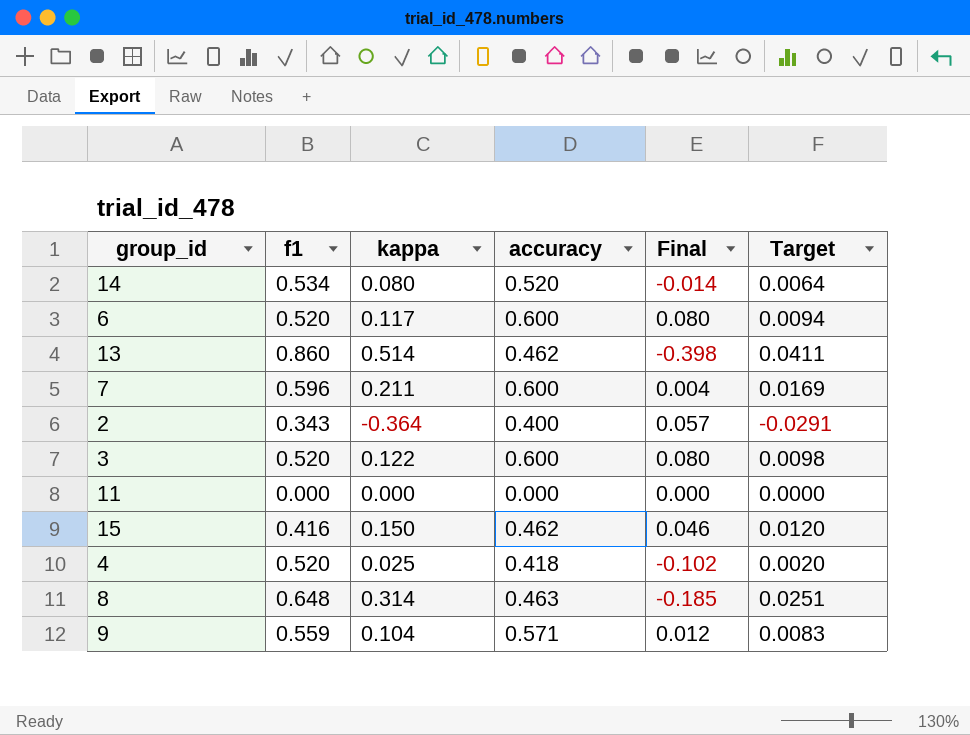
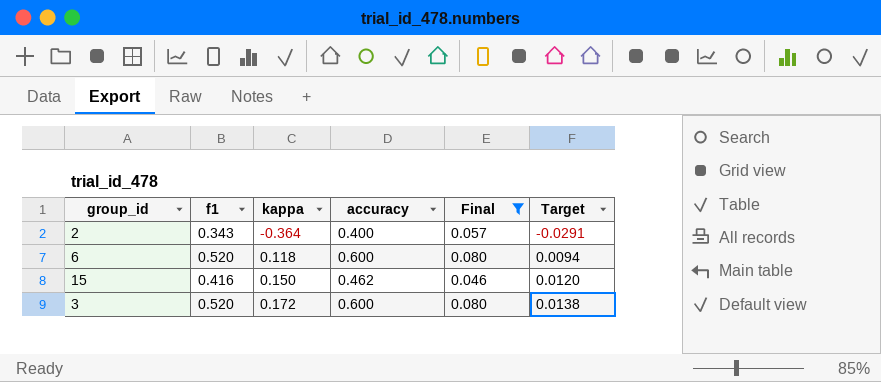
filter: none -> Final >= 0.046
row order: none -> kappa ascending
6 | kappa: 0.117 -> 0.118
3 | kappa: 0.122 -> 0.172
3 | Target: 0.0098 -> 0.0138

